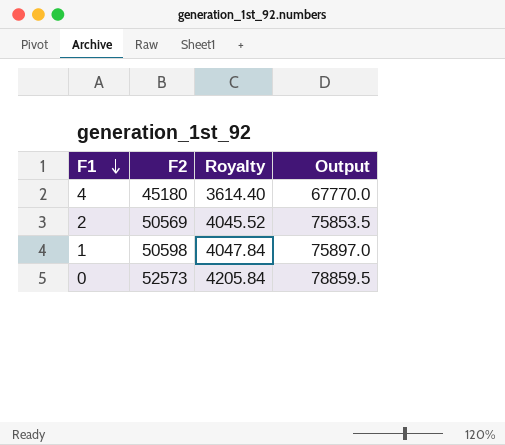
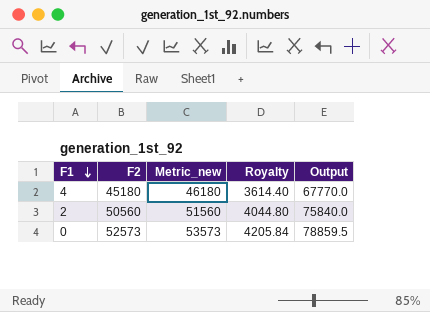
column Metric_new | formula: none -> [F2] + 1000
row 1: 50598 | 4047.84 | 75897.0 -> none
2 | F2: 50569 -> 50560
2 | Royalty: 4045.52 -> 4044.80
2 | Output: 75853.5 -> 75840.0

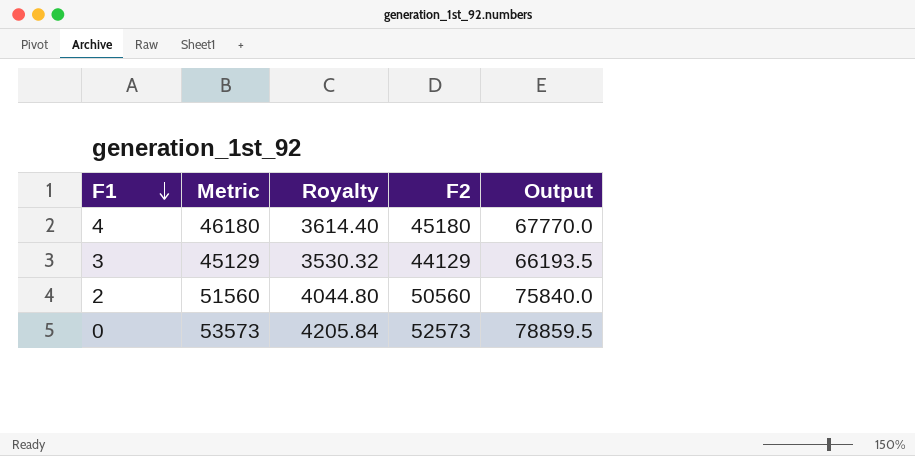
column name: Metric_new -> Metric
column F2 | position: 2 -> 4
row 3: none -> 45129 | 3530.32 | 44129 | 66193.5

